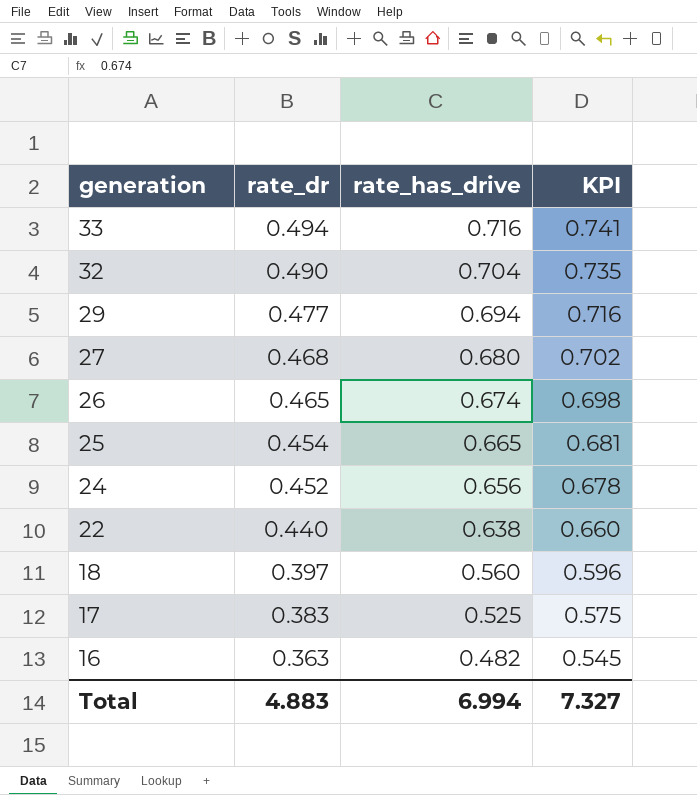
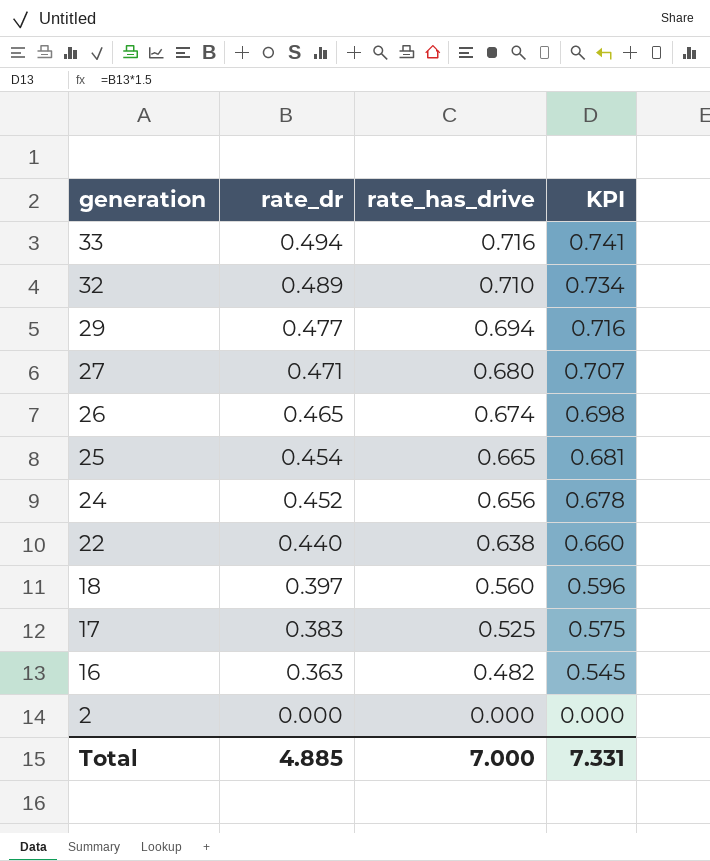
32 | rate_dr: 0.490 -> 0.489
32 | rate_has_drive: 0.704 -> 0.710
32 | KPI: 0.735 -> 0.734
27 | rate_dr: 0.468 -> 0.471
27 | KPI: 0.702 -> 0.707
row 2: none -> 0.000 | 0.000 | 0.000
Total | rate_dr: 4.883 -> 4.885
Total | rate_has_drive: 6.994 -> 7.000
Total | KPI: 7.327 -> 7.331

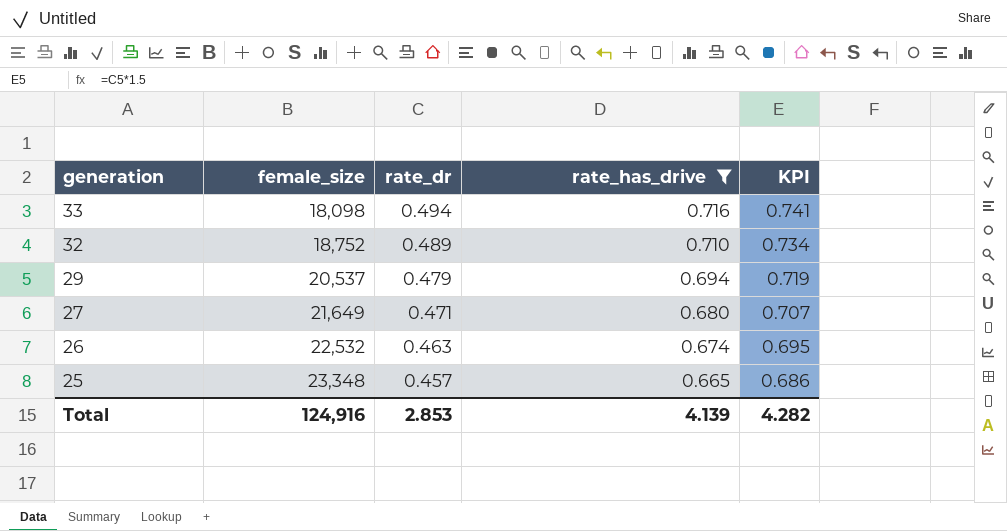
filter: none -> rate_has_drive >= 0.665
column female_size | position: none -> 2
29 | rate_dr: 0.477 -> 0.479
29 | KPI: 0.716 -> 0.719
26 | rate_dr: 0.465 -> 0.463
26 | KPI: 0.698 -> 0.695
25 | rate_dr: 0.454 -> 0.457
25 | KPI: 0.681 -> 0.686
Total | rate_dr: 4.885 -> 2.853
Total | rate_has_drive: 7.000 -> 4.139
Total | KPI: 7.331 -> 4.282

